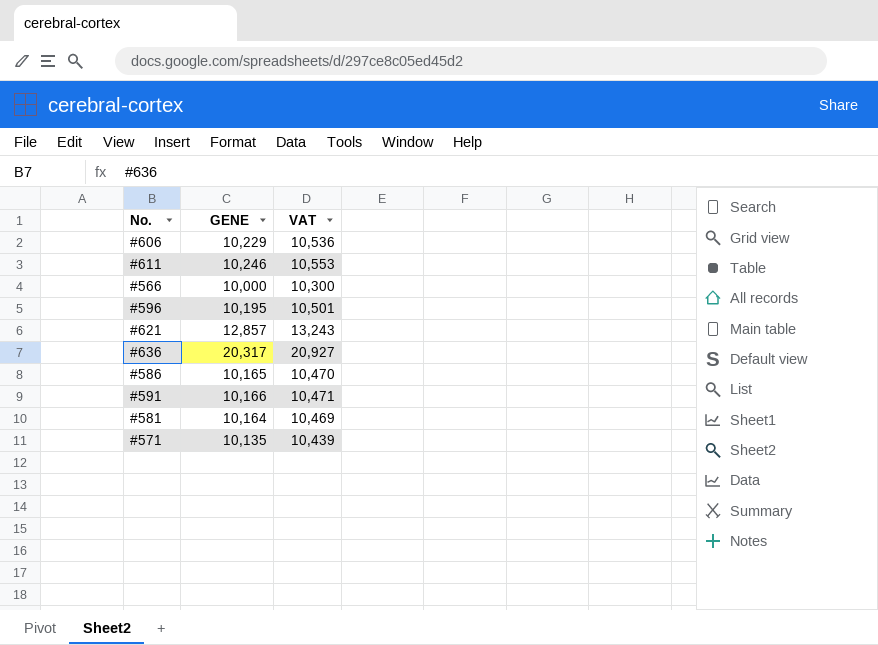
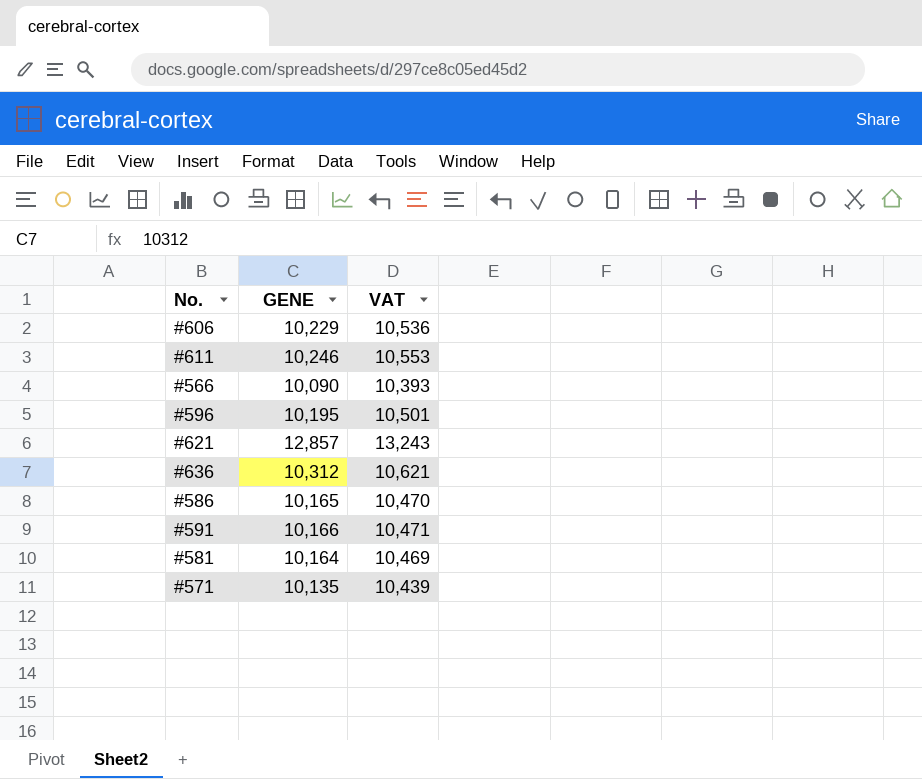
#566 | GENE: 10,000 -> 10,090
#566 | VAT: 10,300 -> 10,393
#636 | GENE: 20,317 -> 10,312
#636 | VAT: 20,927 -> 10,621

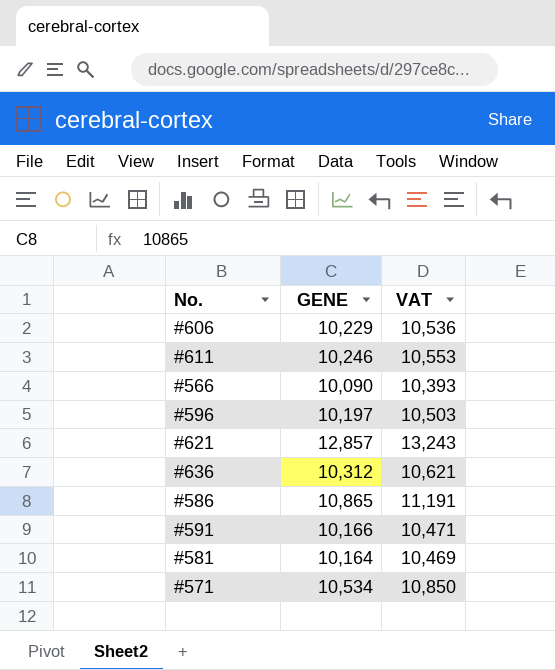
#596 | GENE: 10,195 -> 10,197
#596 | VAT: 10,501 -> 10,503
#586 | GENE: 10,165 -> 10,865
#586 | VAT: 10,470 -> 11,191
#571 | GENE: 10,135 -> 10,534
#571 | VAT: 10,439 -> 10,850

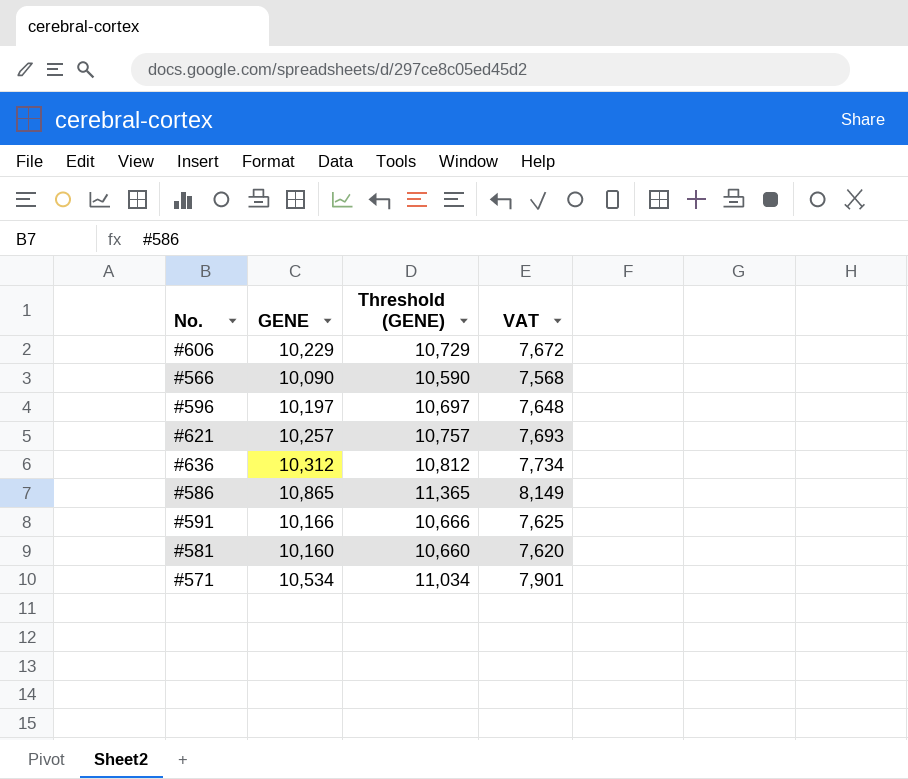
column Threshold (GENE) | formula: none -> [GENE] + 500
column VAT | formula: [GENE] * 1.03 -> [GENE] * 0.75
row #611: 10,246 | 10,553 -> none
#621 | GENE: 12,857 -> 10,257
#581 | GENE: 10,164 -> 10,160

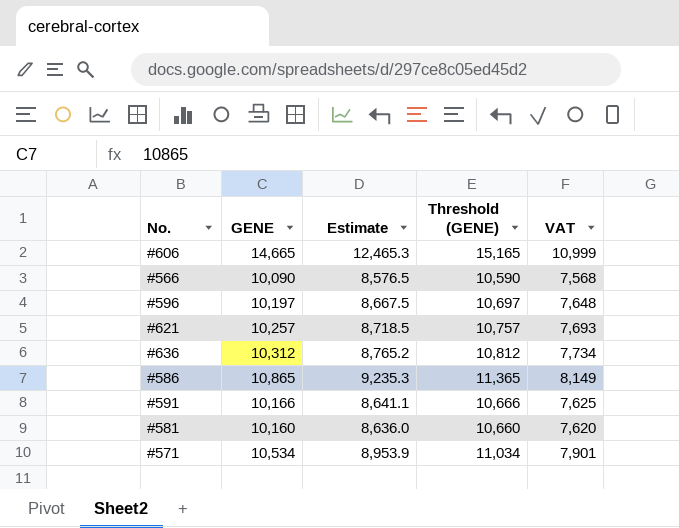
column Estimate | formula: none -> [GENE] * 0.85
#606 | GENE: 10,229 -> 14,665
#606 | Threshold (GENE): 10,729 -> 15,165
#606 | VAT: 7,672 -> 10,999

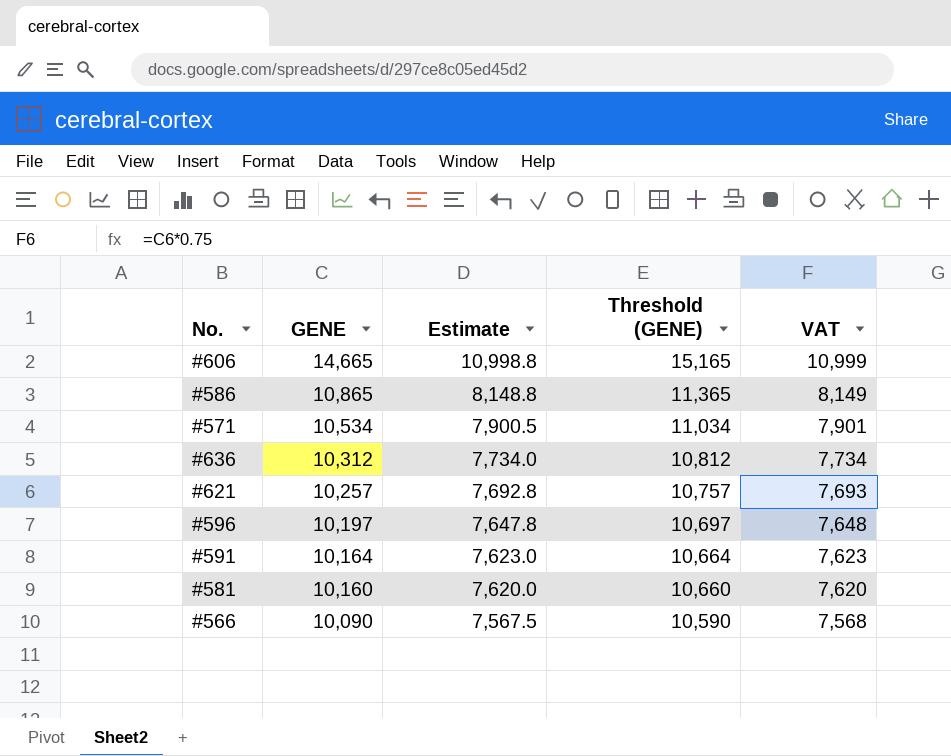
row order: none -> GENE descending
column Estimate | formula: [GENE] * 0.85 -> [GENE] * 0.75
#591 | GENE: 10,166 -> 10,164
#591 | Threshold (GENE): 10,666 -> 10,664
#591 | VAT: 7,625 -> 7,623

